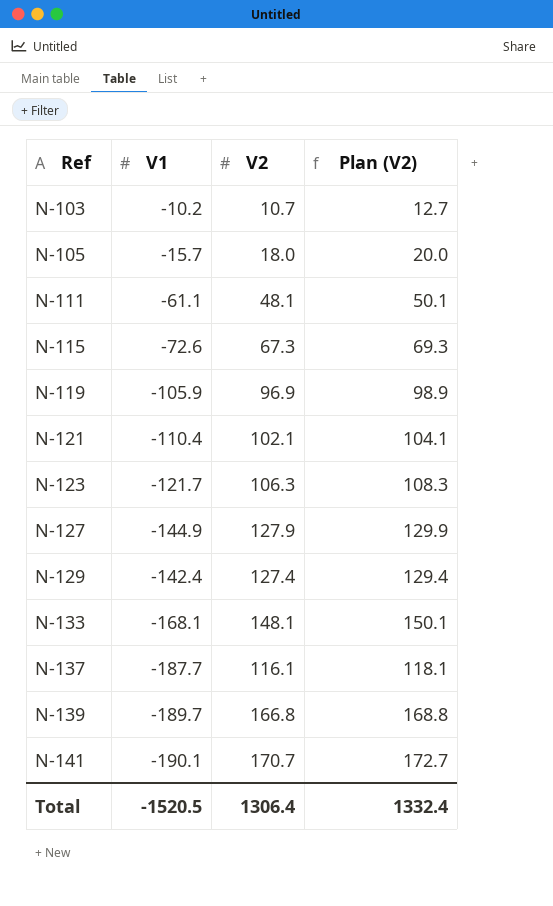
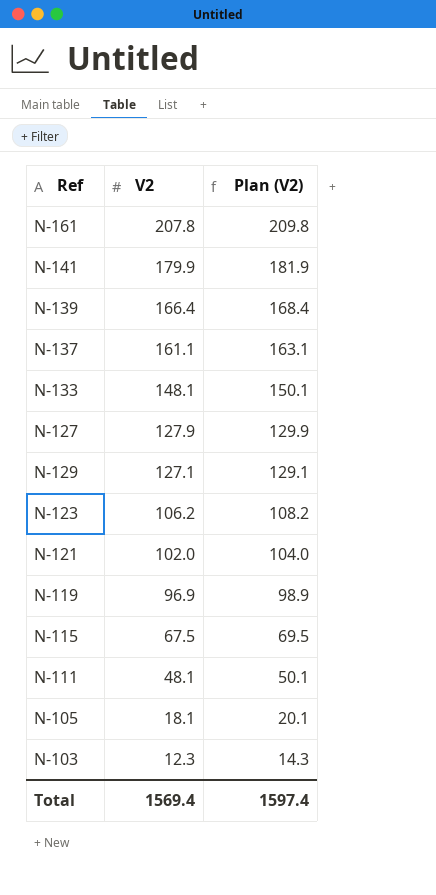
row order: Ref ascending -> V2 descending
column V1 | position: 2 -> none
row N-161: none -> 207.8 | 209.8
N-141 | V2: 170.7 -> 179.9
N-141 | Plan (V2): 172.7 -> 181.9
N-139 | V2: 166.8 -> 166.4
N-139 | Plan (V2): 168.8 -> 168.4
N-137 | V2: 116.1 -> 161.1
N-137 | Plan (V2): 118.1 -> 163.1
N-129 | V2: 127.4 -> 127.1
N-129 | Plan (V2): 129.4 -> 129.1
N-123 | V2: 106.3 -> 106.2
N-123 | Plan (V2): 108.3 -> 108.2
N-121 | V2: 102.1 -> 102.0
N-121 | Plan (V2): 104.1 -> 104.0
N-115 | V2: 67.3 -> 67.5
N-115 | Plan (V2): 69.3 -> 69.5
N-105 | V2: 18.0 -> 18.1
N-105 | Plan (V2): 20.0 -> 20.1
N-103 | V2: 10.7 -> 12.3
N-103 | Plan (V2): 12.7 -> 14.3
Total | V2: 1306.4 -> 1569.4
Total | Plan (V2): 1332.4 -> 1597.4

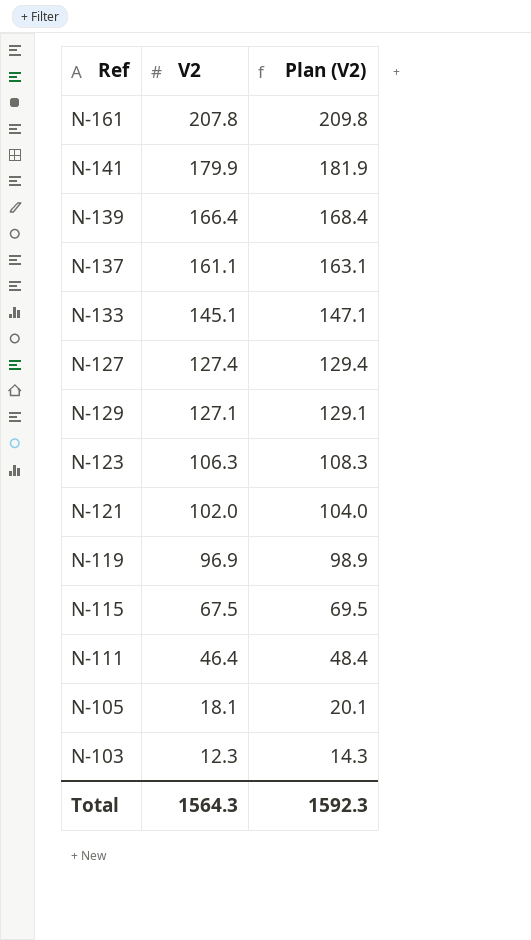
N-133 | V2: 148.1 -> 145.1
N-133 | Plan (V2): 150.1 -> 147.1
N-127 | V2: 127.9 -> 127.4
N-127 | Plan (V2): 129.9 -> 129.4
N-123 | V2: 106.2 -> 106.3
N-123 | Plan (V2): 108.2 -> 108.3
N-111 | V2: 48.1 -> 46.4
N-111 | Plan (V2): 50.1 -> 48.4
Total | V2: 1569.4 -> 1564.3
Total | Plan (V2): 1597.4 -> 1592.3

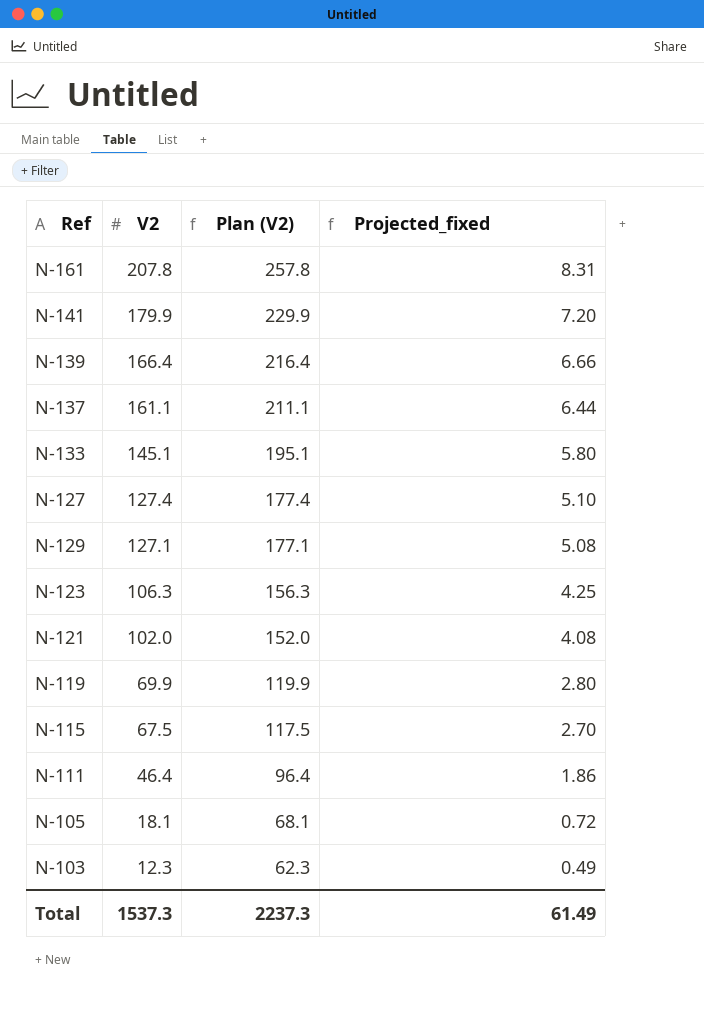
column Plan (V2) | formula: [V2] + 2 -> [V2] + 50
column Projected_fixed | formula: none -> [V2] * 0.04
N-119 | V2: 96.9 -> 69.9
Total | V2: 1564.3 -> 1537.3
Total | Plan (V2): 1592.3 -> 2237.3

